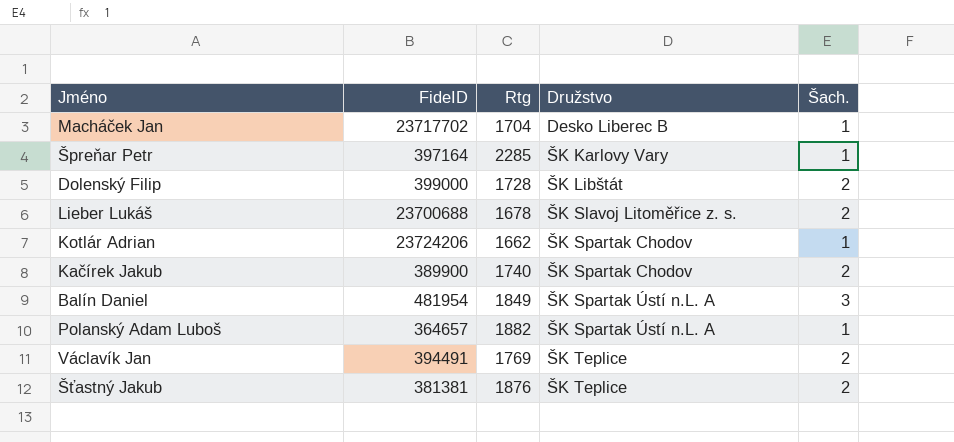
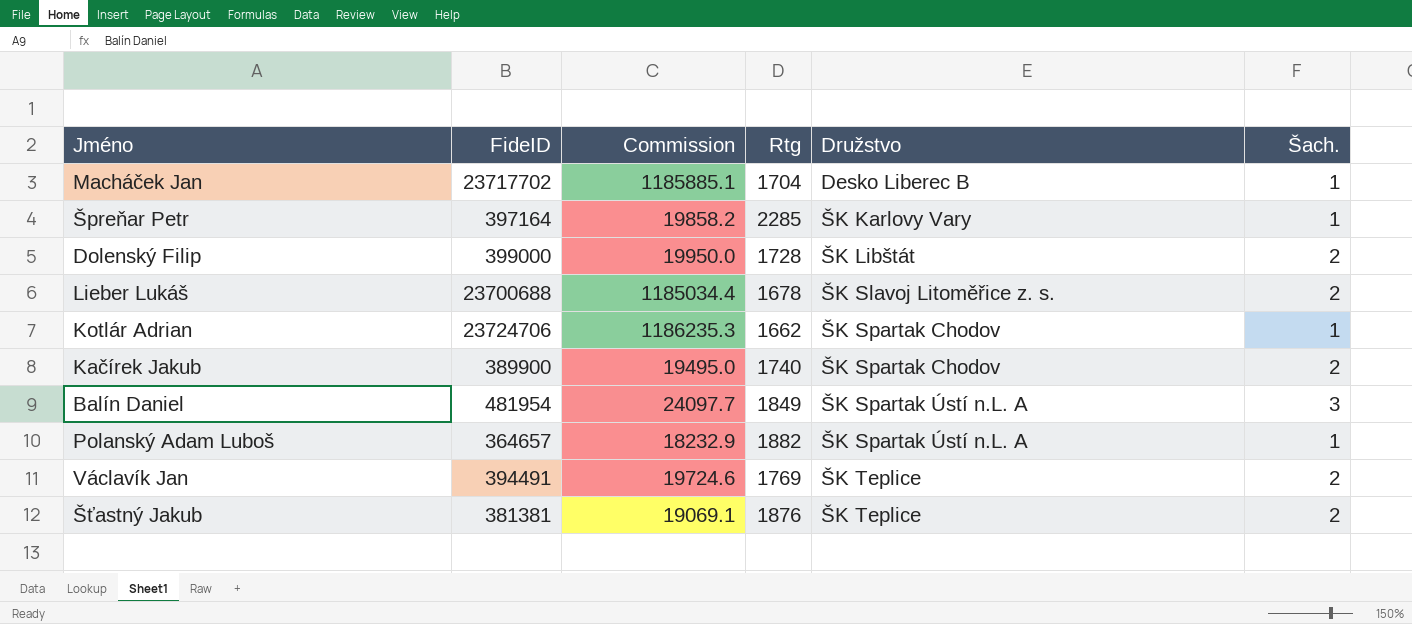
column Commission | formula: none -> [FideID] * 0.05
Kotlár Adrian | FideID: 23724206 -> 23724706

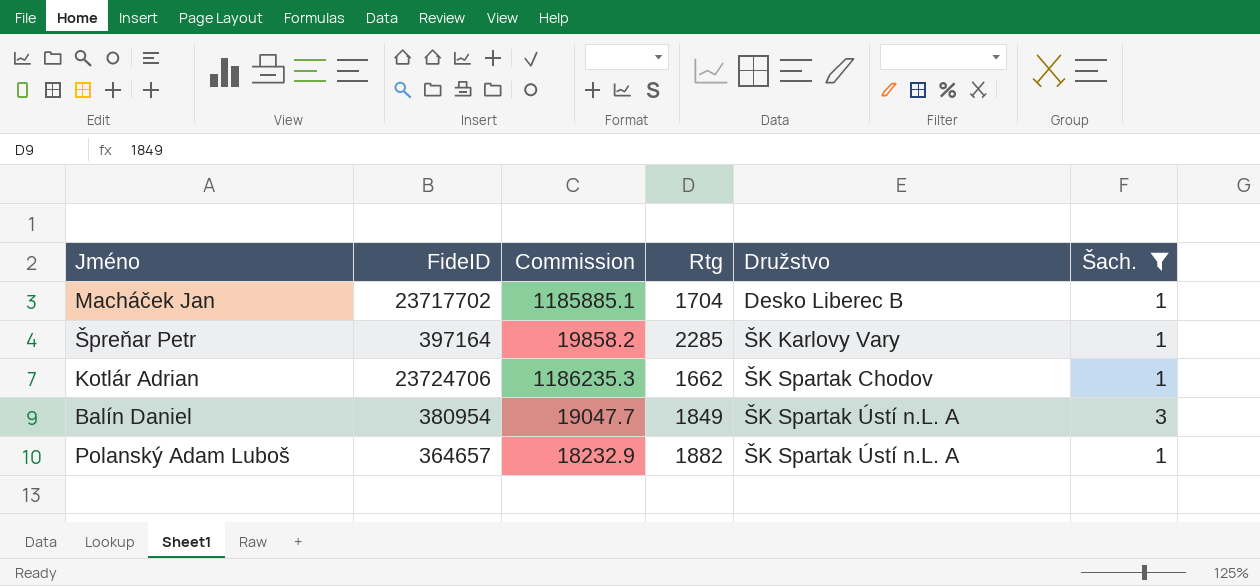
filter: none -> Šach. != 2
Balín Daniel | FideID: 481954 -> 380954
Balín Daniel | Commission: 24097.7 -> 19047.7

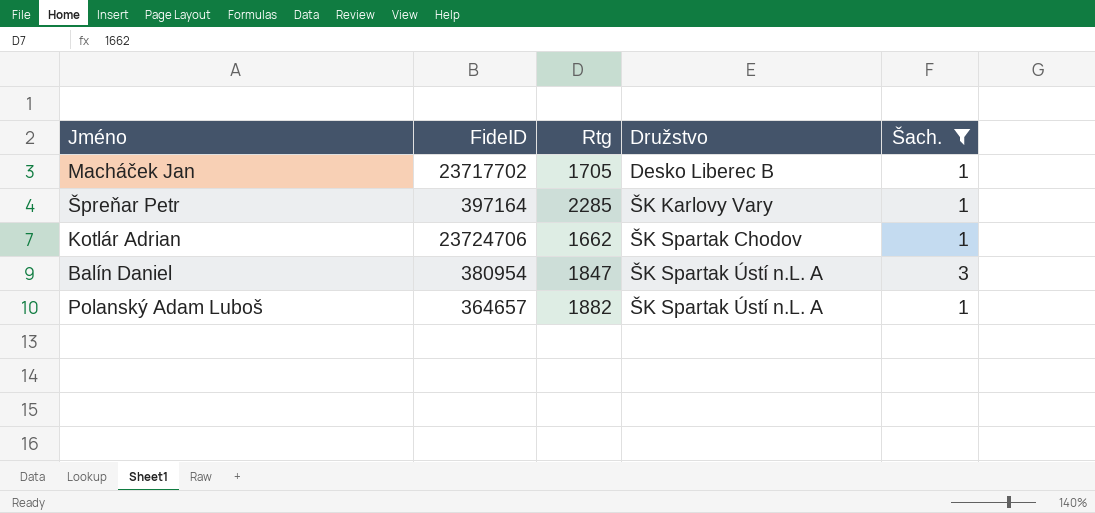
column Commission | formula: [FideID] * 0.05 -> none
Macháček Jan | Rtg: 1704 -> 1705
Balín Daniel | Rtg: 1849 -> 1847

